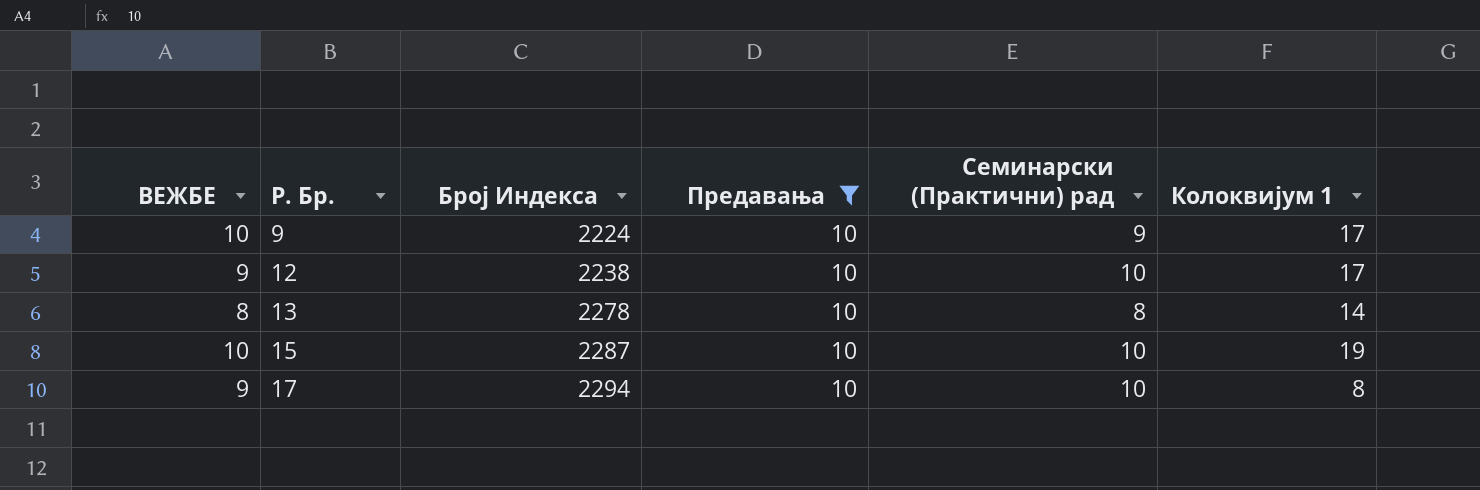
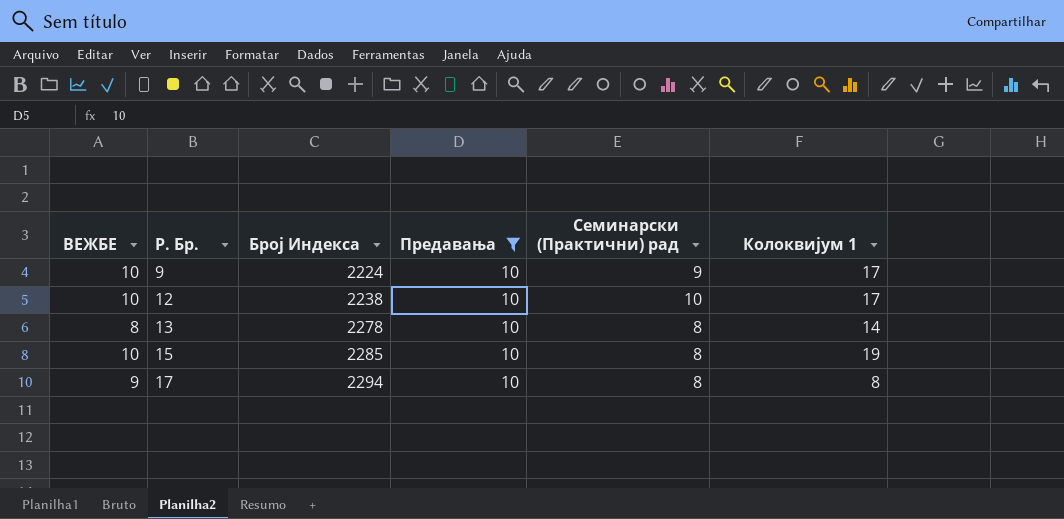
12 | ВЕЖБЕ: 9 -> 10
15 | Број Индекса: 2287 -> 2285
15 | Семинарски (Практични) рад: 10 -> 8
17 | Семинарски (Практични) рад: 10 -> 8

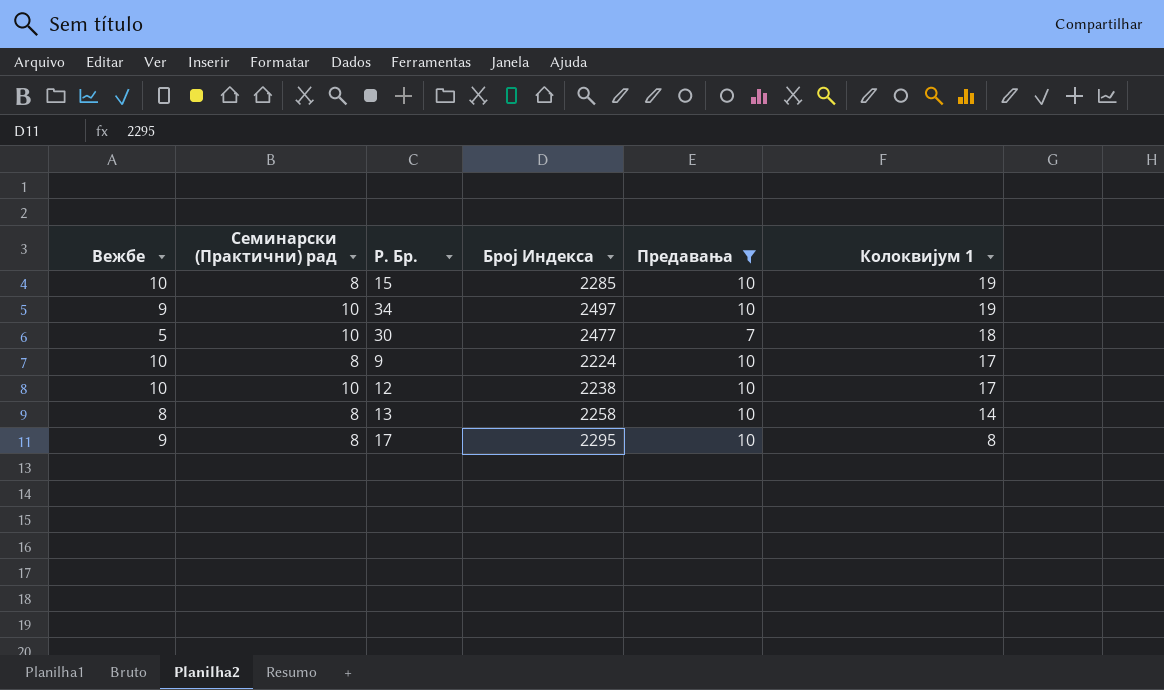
row order: Р. Бр. ascending -> Колоквијум 1 descending
column name: ВЕЖБЕ -> Вежбе
column Семинарски (Практични) рад | position: 5 -> 2
row 34: none -> 9 | 10 | 2497 | 10 | 19
row 30: none -> 5 | 10 | 2477 | 7 | 18
9 | Семинарски (Практични) рад: 9 -> 8
13 | Број Индекса: 2278 -> 2258
17 | Број Индекса: 2294 -> 2295

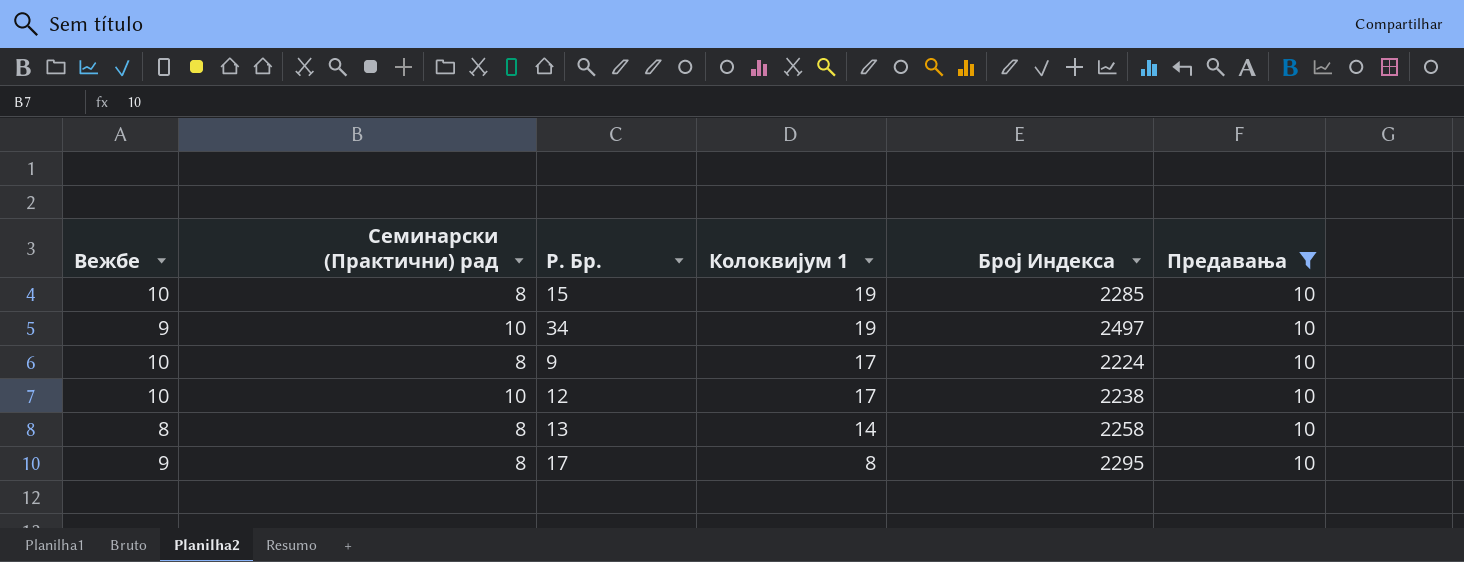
column Колоквијум 1 | position: 6 -> 4
row 30: 5 | 10 | 2477 | 7 | 18 -> none

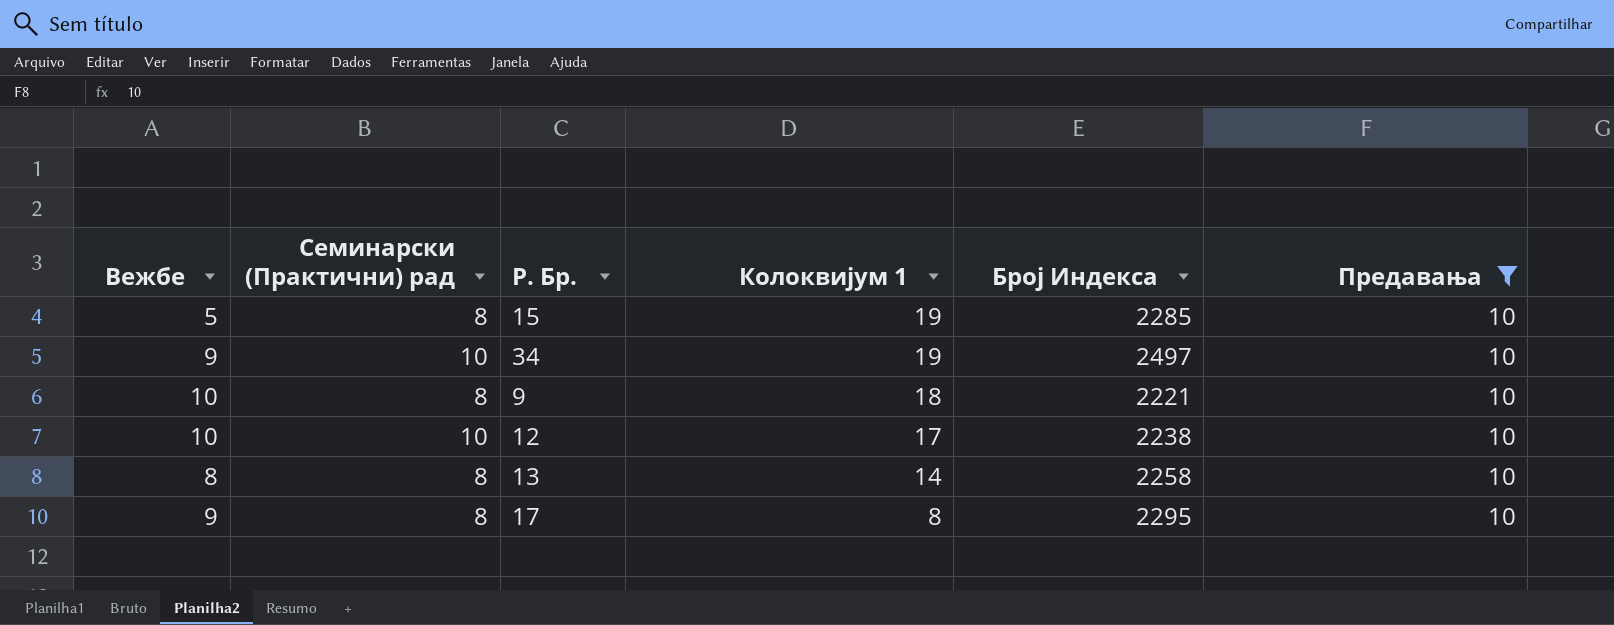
15 | Вежбе: 10 -> 5
9 | Колоквијум 1: 17 -> 18
9 | Број Индекса: 2224 -> 2221

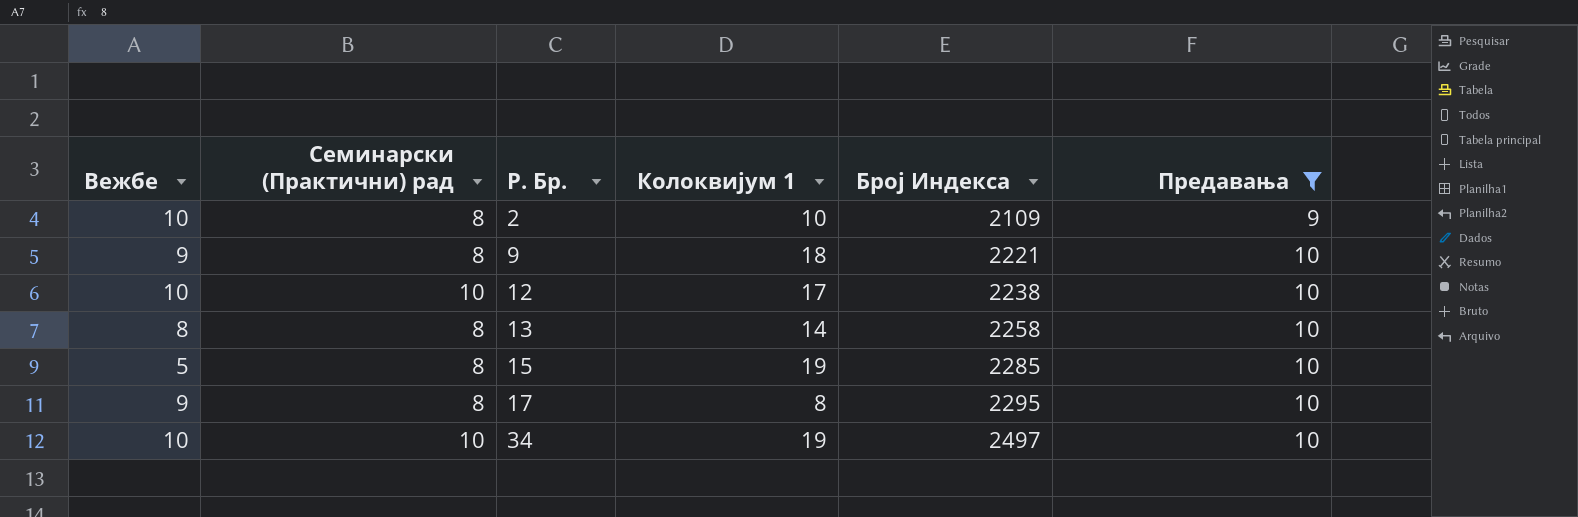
row order: Колоквијум 1 descending -> Р. Бр. ascending
row 2: none -> 10 | 8 | 10 | 2109 | 9
9 | Вежбе: 10 -> 9
34 | Вежбе: 9 -> 10

